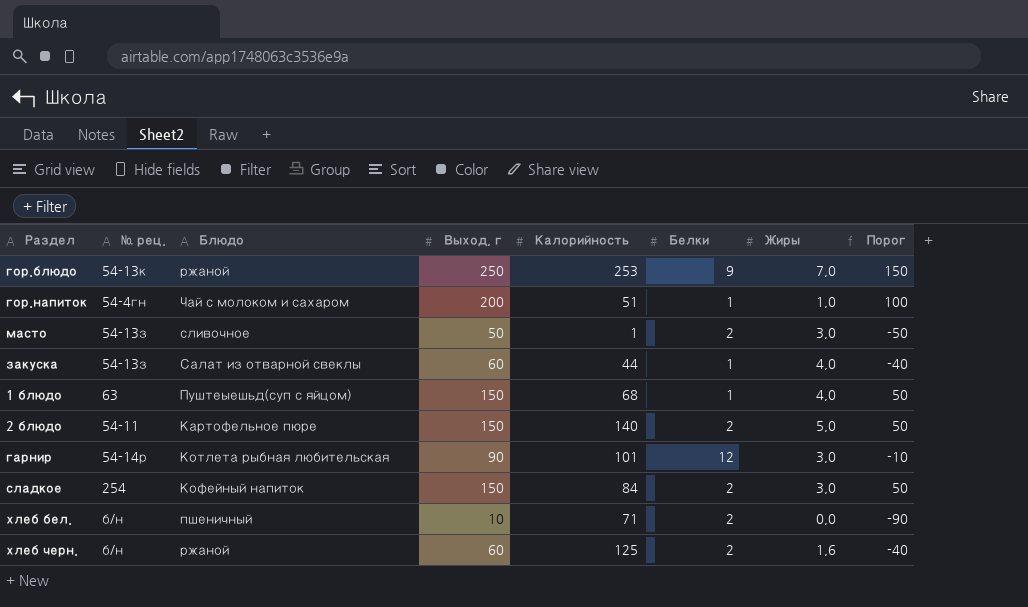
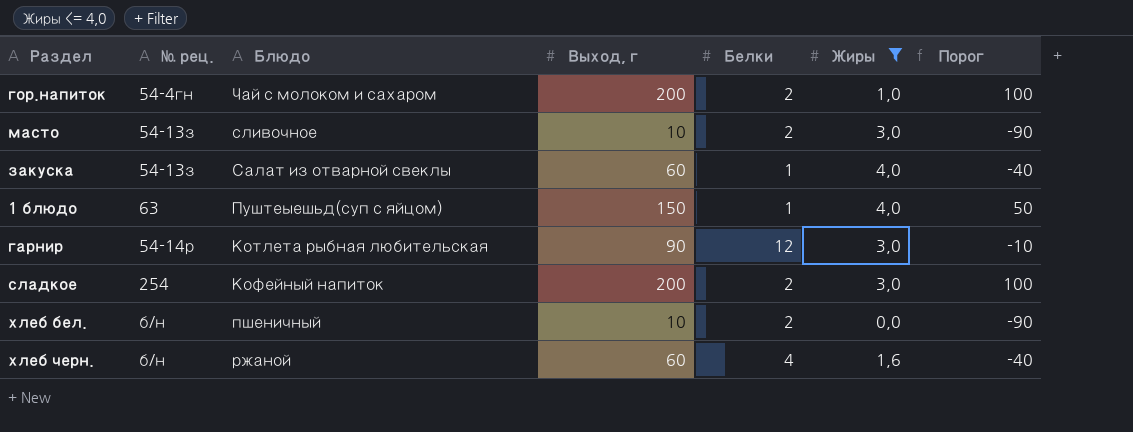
filter: none -> Жиры <= 4,0
column Калорийность | position: 5 -> none
гор.напиток | Белки: 1 -> 2
масто | Выход, г: 50 -> 10
масто | Порог: -50 -> -90
сладкое | Выход, г: 150 -> 200
сладкое | Порог: 50 -> 100
хлеб черн. | Белки: 2 -> 4

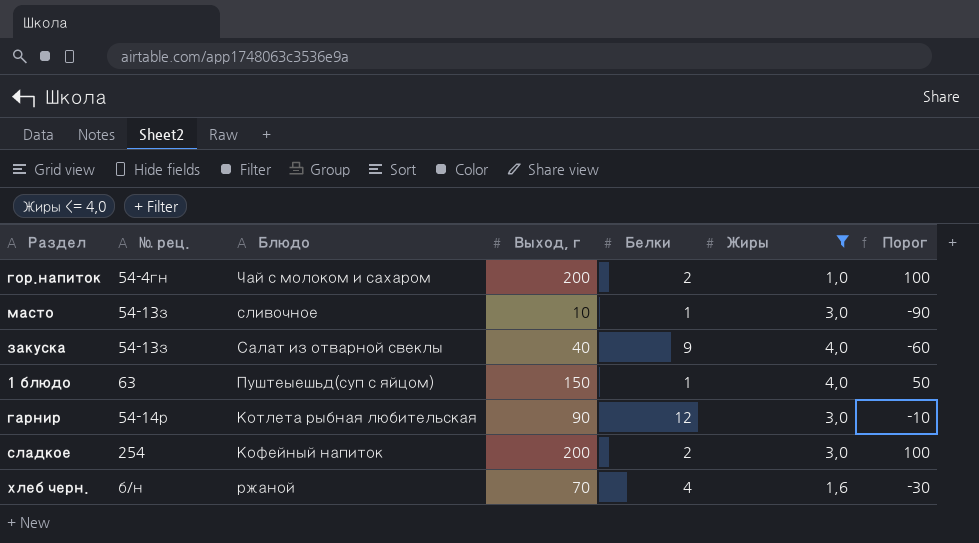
row хлеб бел.: б/н | пшеничный | 10 | 2 | 0,0 | -90 -> none
масто | Белки: 2 -> 1
закуска | Выход, г: 60 -> 40
закуска | Белки: 1 -> 9
закуска | Порог: -40 -> -60
хлеб черн. | Выход, г: 60 -> 70
хлеб черн. | Порог: -40 -> -30

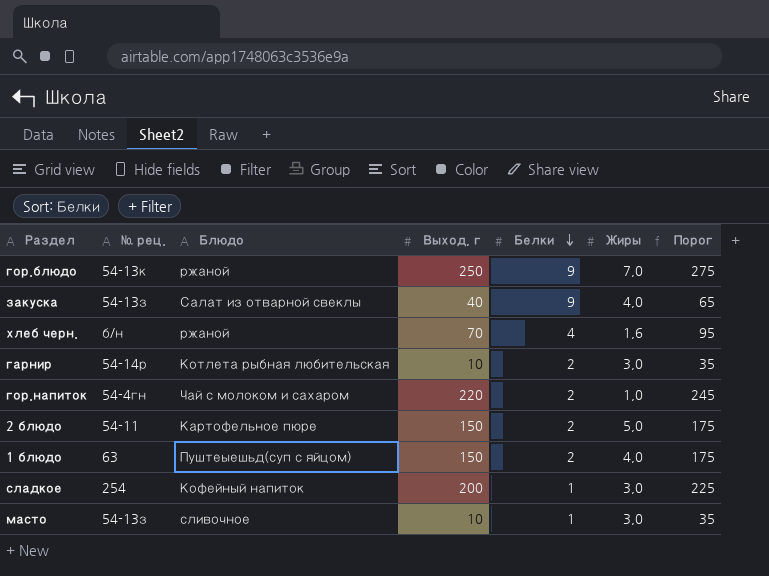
filter: Жиры <= 4,0 -> none
row order: none -> Белки descending
column Порог | formula: [Выход, г] - 100 -> [Выход, г] + 25
гарнир | Выход, г: 90 -> 10
гарнир | Белки: 12 -> 2
гор.напиток | Выход, г: 200 -> 220
1 блюдо | Белки: 1 -> 2
сладкое | Белки: 2 -> 1

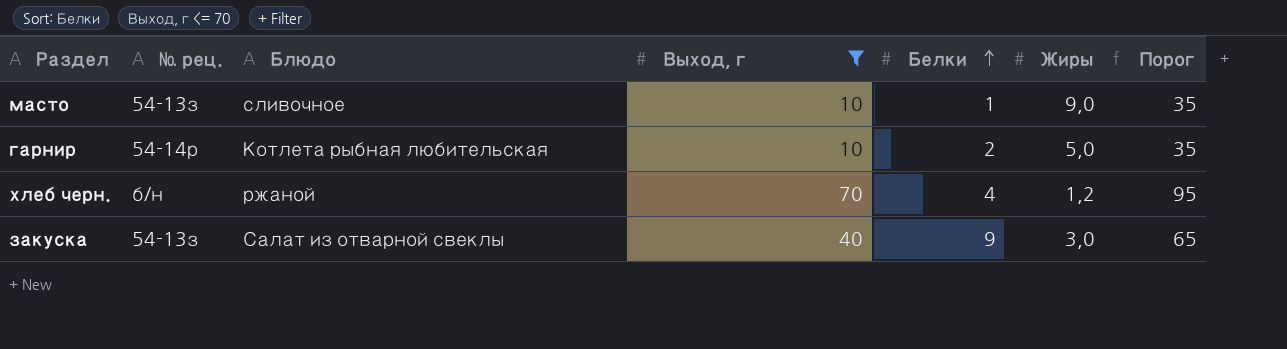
filter: none -> Выход, г <= 70
row order: Белки descending -> Белки ascending
масто | Жиры: 3,0 -> 9,0
гарнир | Жиры: 3,0 -> 5,0
хлеб черн. | Жиры: 1,6 -> 1,2
закуска | Жиры: 4,0 -> 3,0

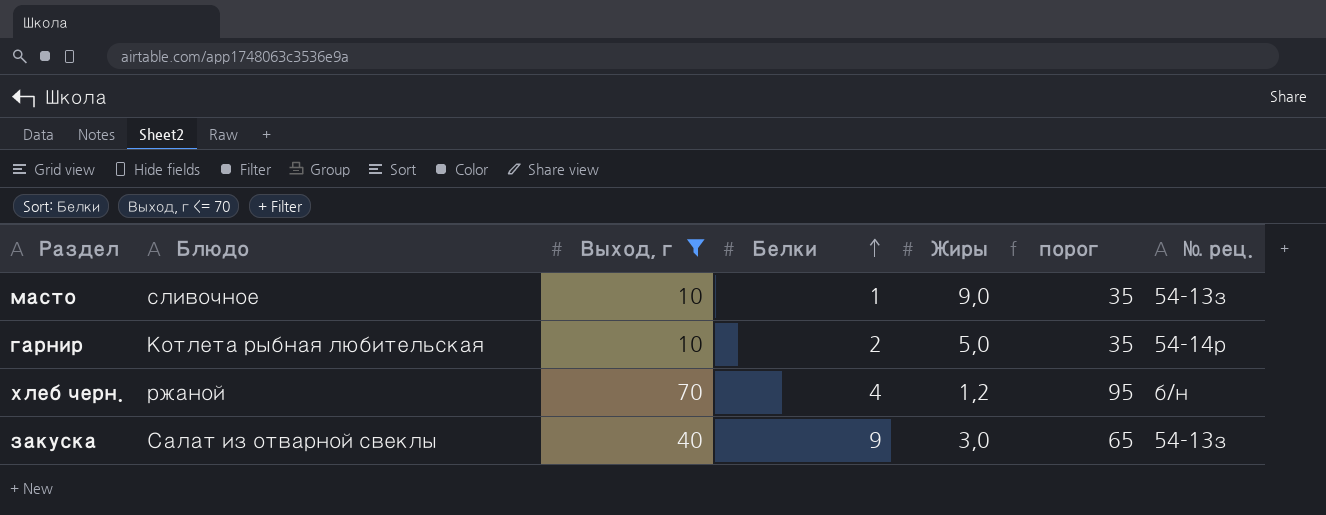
column name: Порог -> порог
column № рец. | position: 2 -> 7

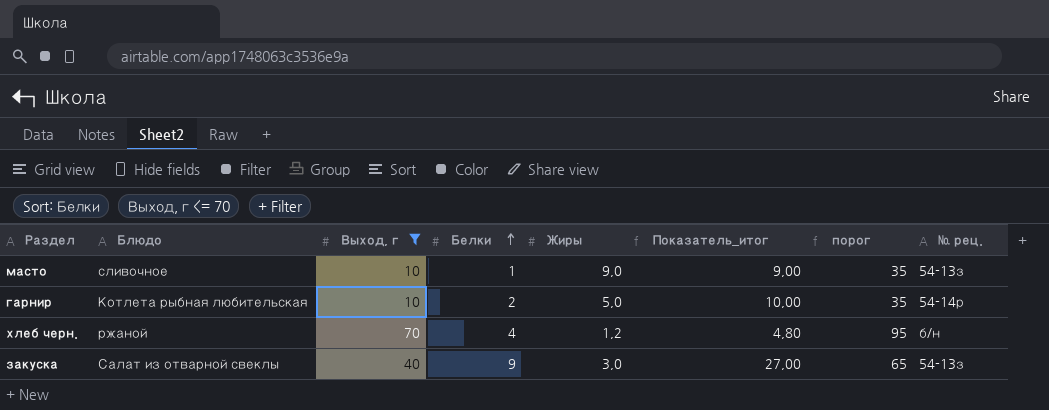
column Показатель_итог | formula: none -> [Белки] * [Жиры]

